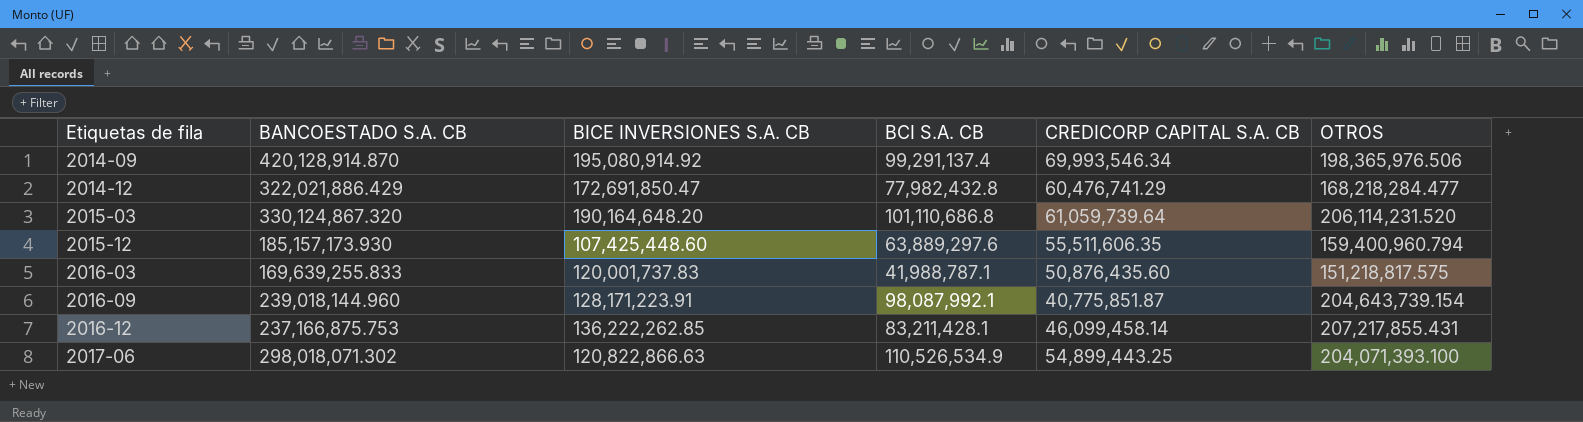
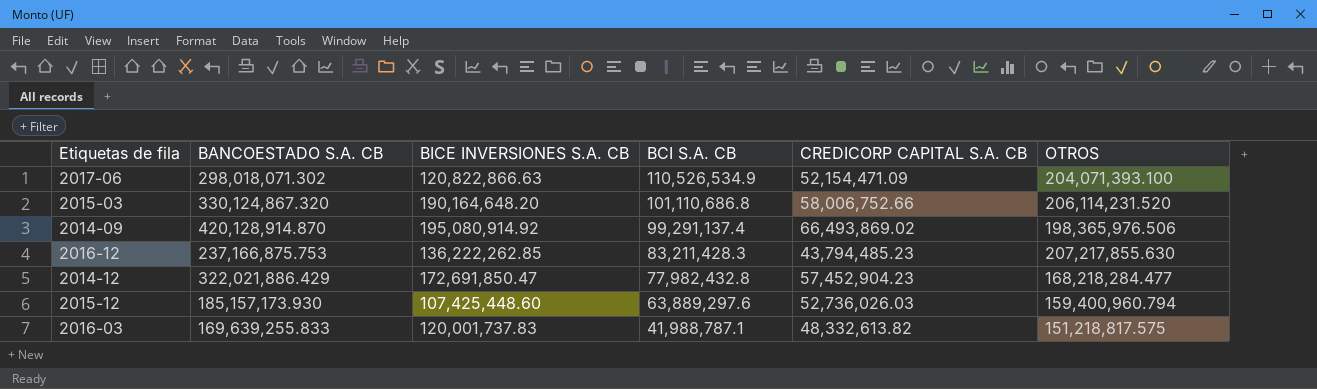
row order: Etiquetas de fila ascending -> BCI S.A. CB descending
row 2016-09: 239,018,144.960 | 128,171,223.91 | 98,087,992.1 | 40,775,851.87 | 204,643,739.154 -> none
2017-06 | CREDICORP CAPITAL S.A. CB: 54,899,443.25 -> 52,154,471.09
2015-03 | CREDICORP CAPITAL S.A. CB: 61,059,739.64 -> 58,006,752.66
2014-09 | CREDICORP CAPITAL S.A. CB: 69,993,546.34 -> 66,493,869.02
2016-12 | BCI S.A. CB: 83,211,428.1 -> 83,211,428.3
2016-12 | CREDICORP CAPITAL S.A. CB: 46,099,458.14 -> 43,794,485.23
2016-12 | OTROS: 207,217,855.431 -> 207,217,855.630
2014-12 | CREDICORP CAPITAL S.A. CB: 60,476,741.29 -> 57,452,904.23
2015-12 | CREDICORP CAPITAL S.A. CB: 55,511,606.35 -> 52,736,026.03
2016-03 | CREDICORP CAPITAL S.A. CB: 50,876,435.60 -> 48,332,613.82

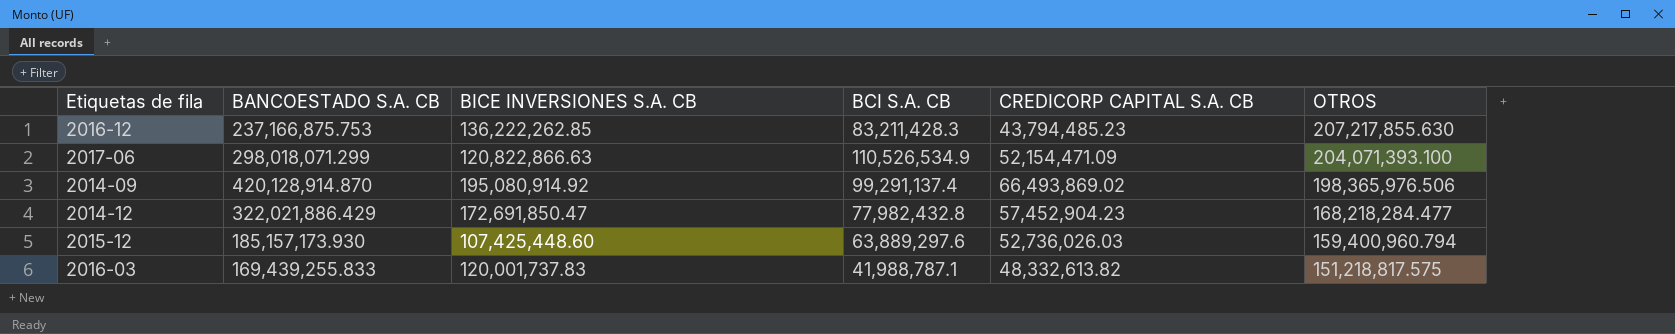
row order: BCI S.A. CB descending -> OTROS descending
row 2015-03: 330,124,867.320 | 190,164,648.20 | 101,110,686.8 | 58,006,752.66 | 206,114,231.520 -> none
2017-06 | BANCOESTADO S.A. CB: 298,018,071.302 -> 298,018,071.299
2016-03 | BANCOESTADO S.A. CB: 169,639,255.833 -> 169,439,255.833

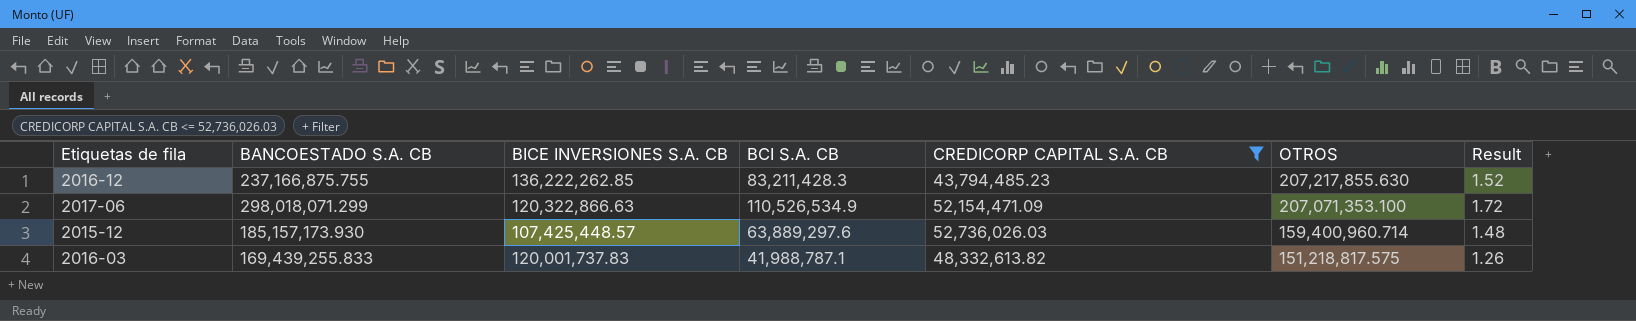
filter: none -> CREDICORP CAPITAL S.A. CB <= 52,736,026.03
column Result | formula: none -> [OTROS] / [BICE INVERSIONES S.A. CB]
2016-12 | BANCOESTADO S.A. CB: 237,166,875.753 -> 237,166,875.755
2017-06 | BICE INVERSIONES S.A. CB: 120,822,866.63 -> 120,322,866.63
2017-06 | OTROS: 204,071,393.100 -> 207,071,353.100
2015-12 | BICE INVERSIONES S.A. CB: 107,425,448.60 -> 107,425,448.57
2015-12 | OTROS: 159,400,960.794 -> 159,400,960.714

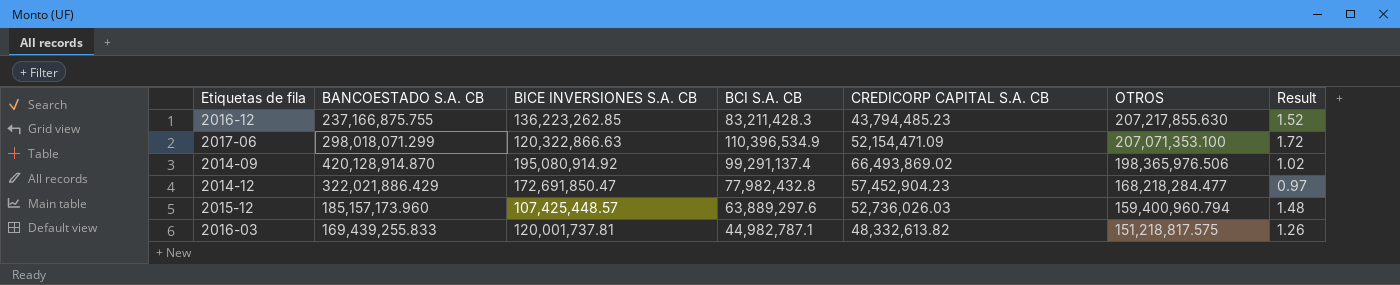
filter: CREDICORP CAPITAL S.A. CB <= 52,736,026.03 -> none
2016-12 | BICE INVERSIONES S.A. CB: 136,222,262.85 -> 136,223,262.85
2017-06 | BCI S.A. CB: 110,526,534.9 -> 110,396,534.9
2015-12 | BANCOESTADO S.A. CB: 185,157,173.930 -> 185,157,173.960
2015-12 | OTROS: 159,400,960.714 -> 159,400,960.794
2016-03 | BICE INVERSIONES S.A. CB: 120,001,737.83 -> 120,001,737.81
2016-03 | BCI S.A. CB: 41,988,787.1 -> 44,982,787.1

